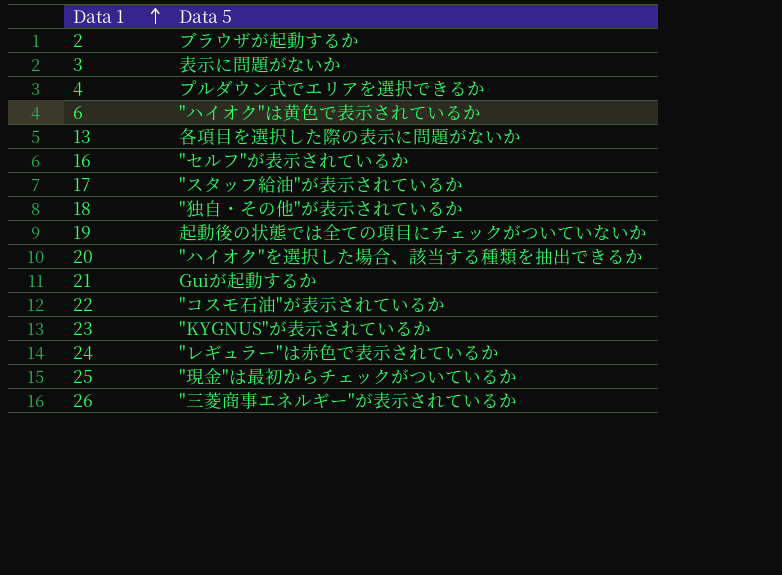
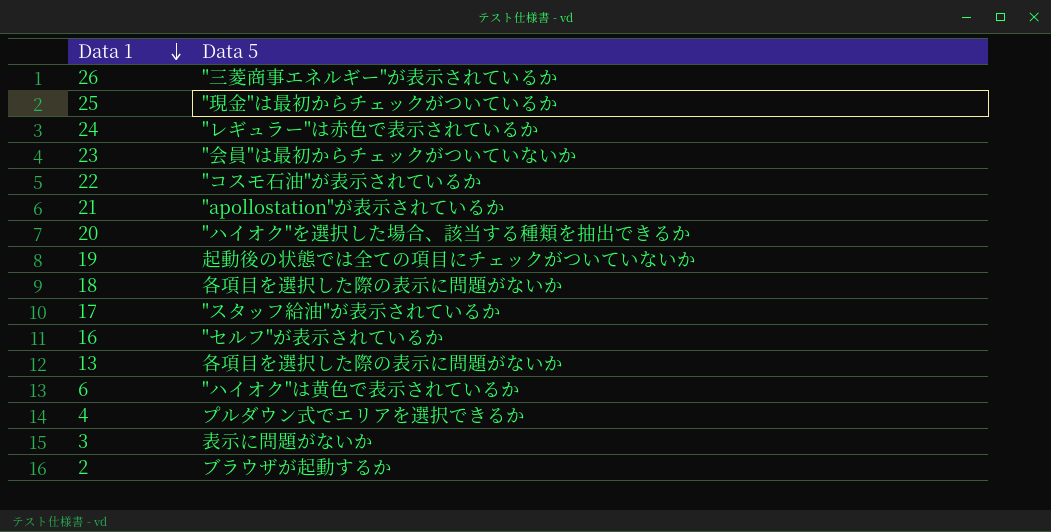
row order: Data 1 ascending -> Data 1 descending
23 | Data 5: "KYGNUS"が表示されているか -> "会員"は最初からチェックがついていないか
21 | Data 5: Guiが起動するか -> "apollostation"が表示されているか
18 | Data 5: "独自・その他"が表示されているか -> 各項目を選択した際の表示に問題がないか

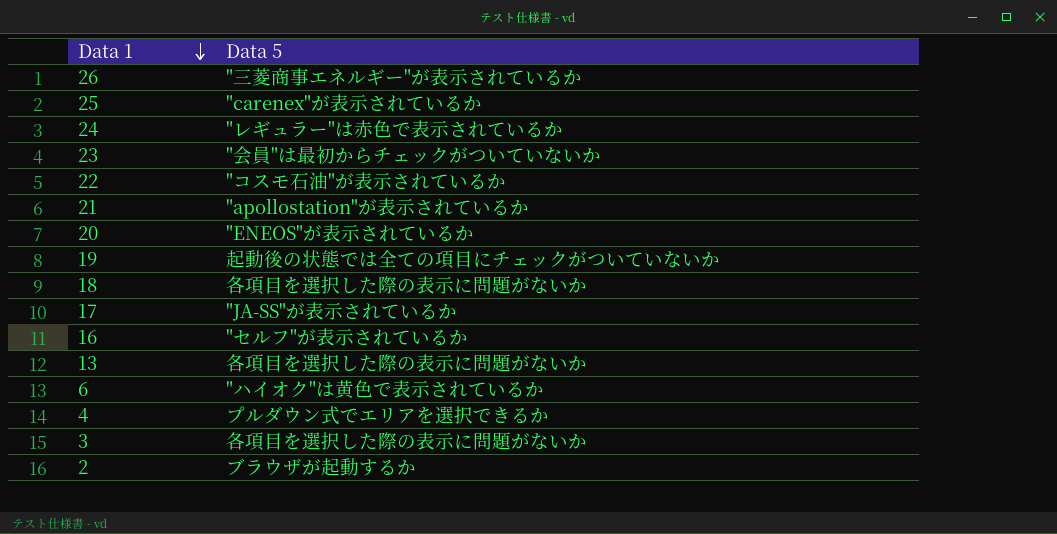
25 | Data 5: "現金"は最初からチェックがついているか -> "carenex"が表示されているか
20 | Data 5: "ハイオク"を選択した場合、該当する種類を抽出できるか -> "ENEOS"が表示されているか
17 | Data 5: "スタッフ給油"が表示されているか -> "JA-SS"が表示されているか
3 | Data 5: 表示に問題がないか -> 各項目を選択した際の表示に問題がないか

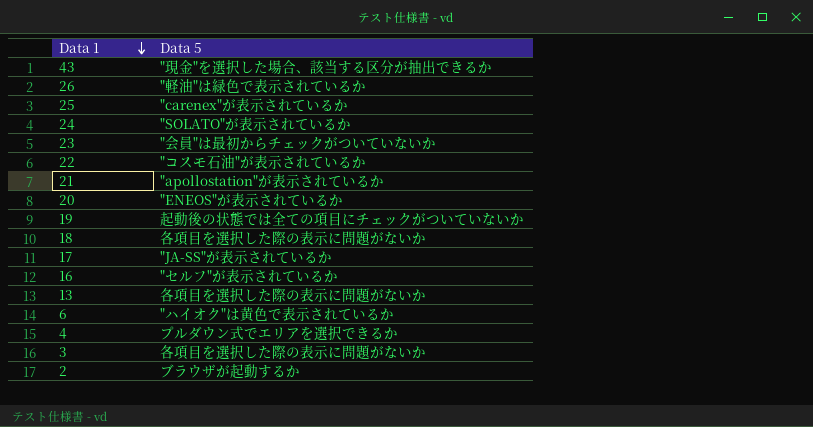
row 43: none -> "現金"を選択した場合、該当する区分が抽出できるか
26 | Data 5: "三菱商事エネルギー"が表示されているか -> "軽油"は緑色で表示されているか
24 | Data 5: "レギュラー"は赤色で表示されているか -> "SOLATO"が表示されているか

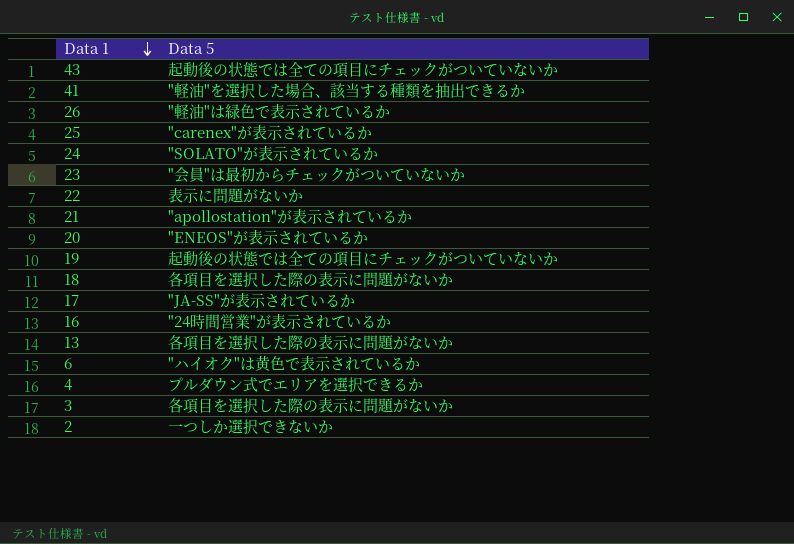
43 | Data 5: "現金"を選択した場合、該当する区分が抽出できるか -> 起動後の状態では全ての項目にチェックがついていないか
row 41: none -> "軽油"を選択した場合、該当する種類を抽出できるか
22 | Data 5: "コスモ石油"が表示されているか -> 表示に問題がないか
16 | Data 5: "セルフ"が表示されているか -> "24時間営業"が表示されているか
2 | Data 5: ブラウザが起動するか -> 一つしか選択できないか

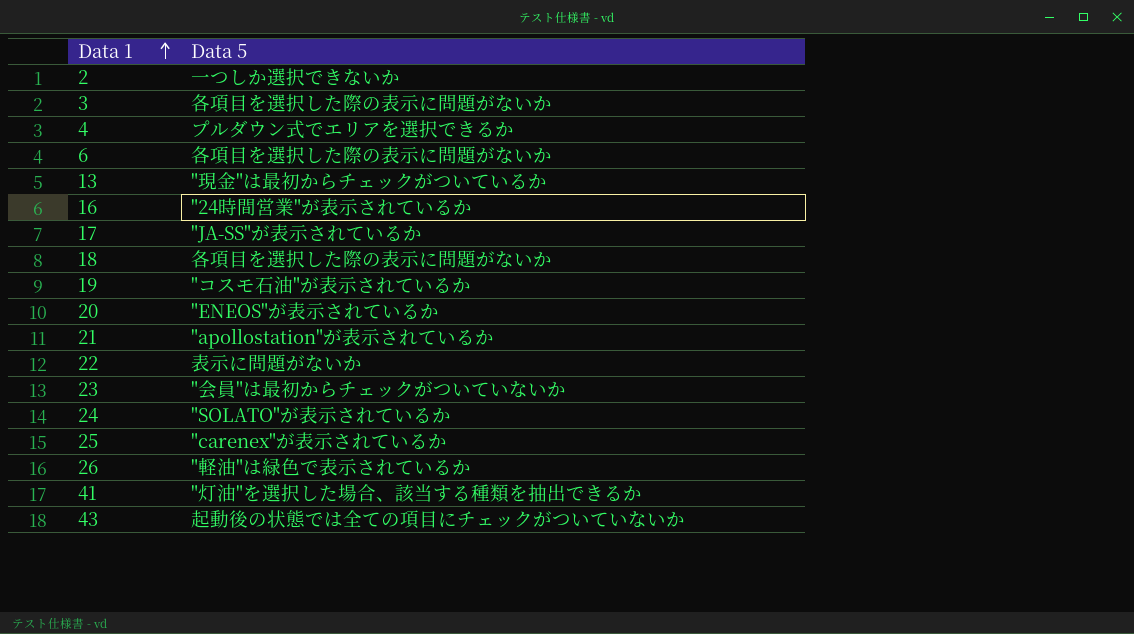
row order: Data 1 descending -> Data 1 ascending
6 | Data 5: "ハイオク"は黄色で表示されているか -> 各項目を選択した際の表示に問題がないか
13 | Data 5: 各項目を選択した際の表示に問題がないか -> "現金"は最初からチェックがついているか
19 | Data 5: 起動後の状態では全ての項目にチェックがついていないか -> "コスモ石油"が表示されているか
41 | Data 5: "軽油"を選択した場合、該当する種類を抽出できるか -> "灯油"を選択した場合、該当する種類を抽出できるか

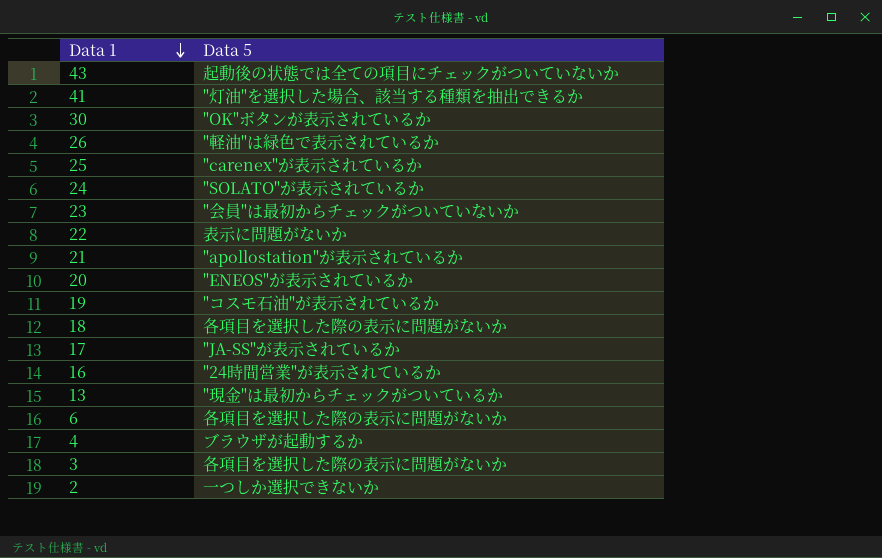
row order: Data 1 ascending -> Data 1 descending
row 30: none -> "OK"ボタンが表示されているか
4 | Data 5: プルダウン式でエリアを選択できるか -> ブラウザが起動するか

